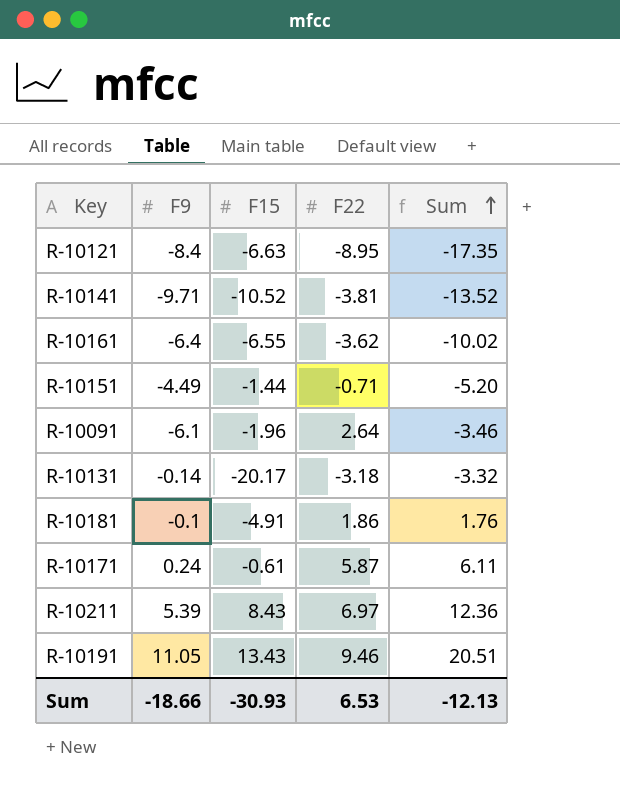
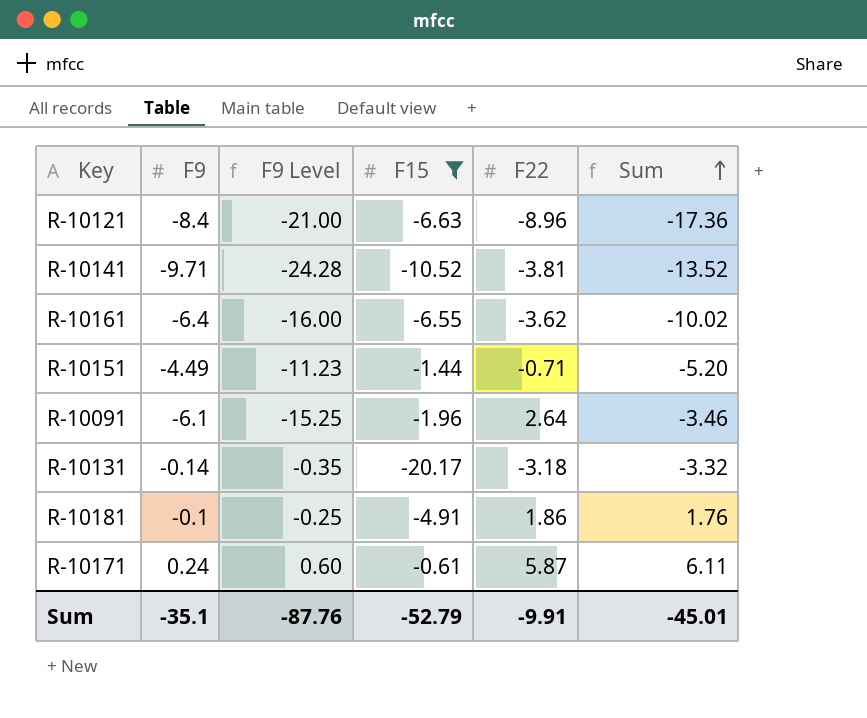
filter: none -> F15 <= -0.61
column F9 Level | formula: none -> [F9] * 2.5
R-10121 | F22: -8.95 -> -8.96
R-10121 | Sum: -17.35 -> -17.36
Sum | F9: -18.66 -> -35.1
Sum | F15: -30.93 -> -52.79
Sum | F22: 6.53 -> -9.91
Sum | Sum: -12.13 -> -45.01

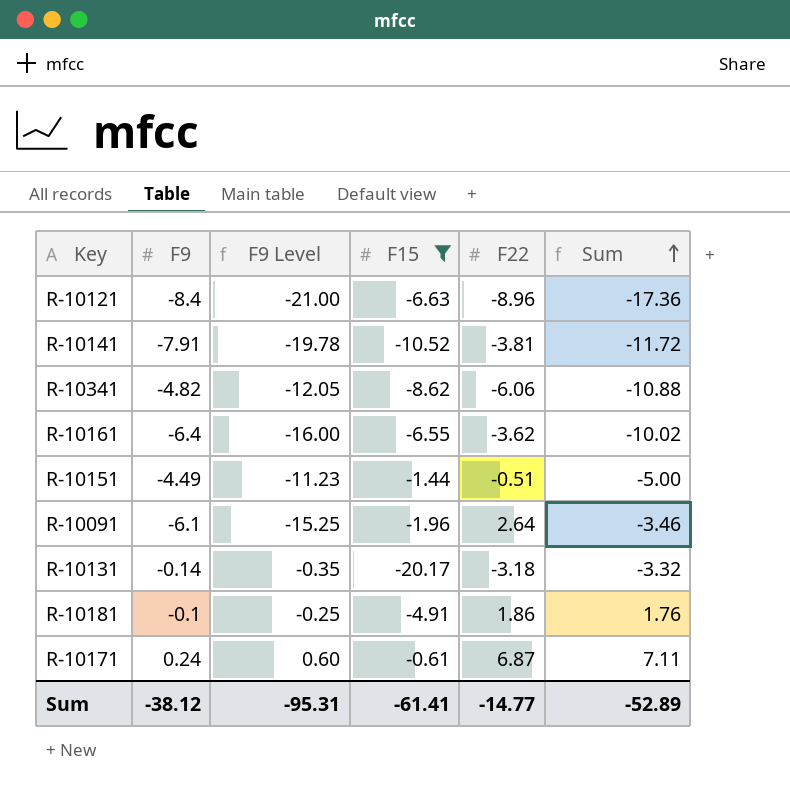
R-10141 | F9: -9.71 -> -7.91
R-10141 | F9 Level: -24.28 -> -19.78
R-10141 | Sum: -13.52 -> -11.72
row R-10341: none -> -4.82 | -12.05 | -8.62 | -6.06 | -10.88
R-10151 | F22: -0.71 -> -0.51
R-10151 | Sum: -5.20 -> -5.00
R-10171 | F22: 5.87 -> 6.87
R-10171 | Sum: 6.11 -> 7.11
Sum | F9: -35.1 -> -38.12
Sum | F9 Level: -87.76 -> -95.31
Sum | F15: -52.79 -> -61.41
Sum | F22: -9.91 -> -14.77
Sum | Sum: -45.01 -> -52.89

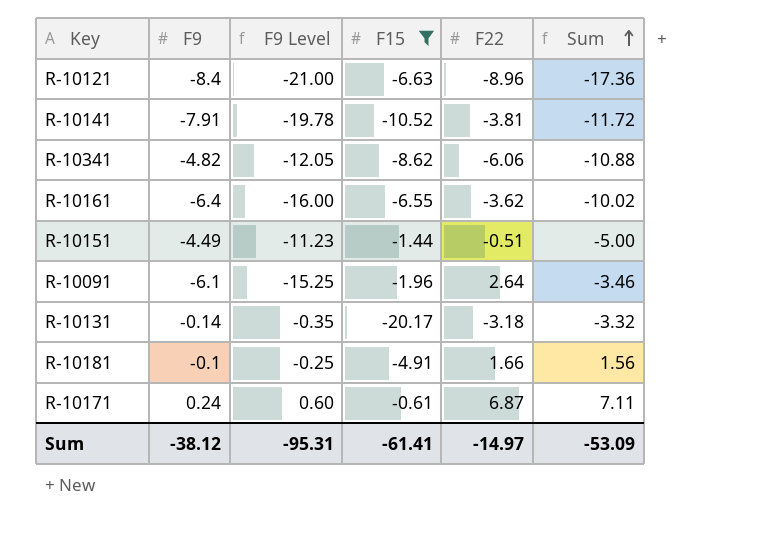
R-10181 | F22: 1.86 -> 1.66
R-10181 | Sum: 1.76 -> 1.56
Sum | F22: -14.77 -> -14.97
Sum | Sum: -52.89 -> -53.09

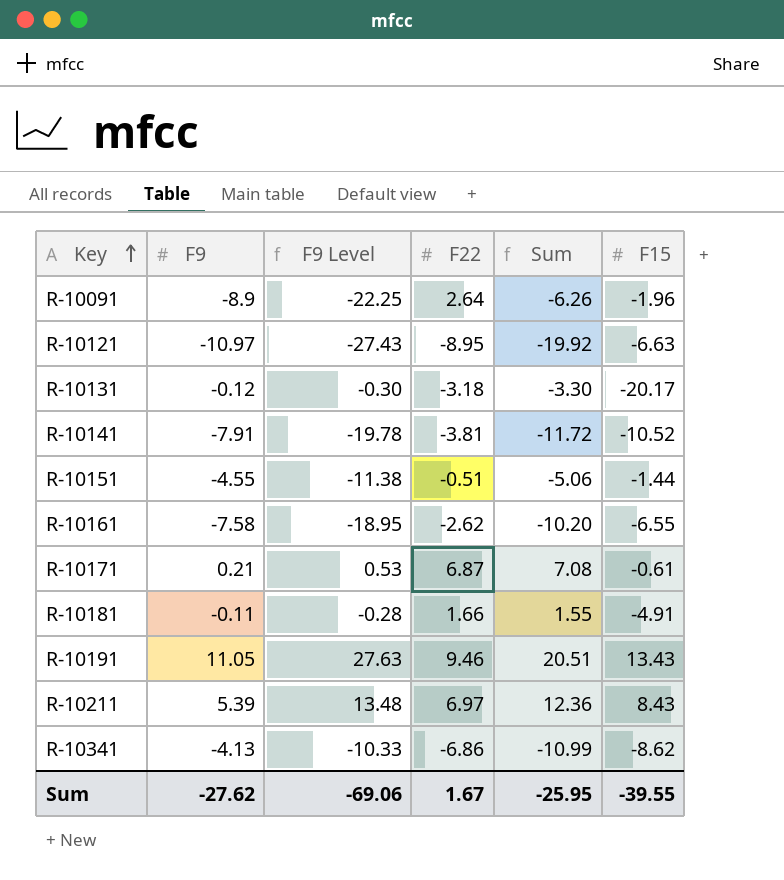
filter: F15 <= -0.61 -> none
row order: Sum ascending -> Key ascending
column F15 | position: 4 -> 6
R-10091 | F9: -6.1 -> -8.9
R-10091 | F9 Level: -15.25 -> -22.25
R-10091 | Sum: -3.46 -> -6.26
R-10121 | F9: -8.4 -> -10.97
R-10121 | F9 Level: -21.00 -> -27.43
R-10121 | F22: -8.96 -> -8.95
R-10121 | Sum: -17.36 -> -19.92
R-10131 | F9: -0.14 -> -0.12
R-10131 | F9 Level: -0.35 -> -0.30
R-10131 | Sum: -3.32 -> -3.30
R-10151 | F9: -4.49 -> -4.55
R-10151 | F9 Level: -11.23 -> -11.38
R-10151 | Sum: -5.00 -> -5.06
R-10161 | F9: -6.4 -> -7.58
R-10161 | F9 Level: -16.00 -> -18.95
R-10161 | F22: -3.62 -> -2.62
R-10161 | Sum: -10.02 -> -10.20
R-10171 | F9: 0.24 -> 0.21
R-10171 | F9 Level: 0.60 -> 0.53
R-10171 | Sum: 7.11 -> 7.08
R-10181 | F9: -0.1 -> -0.11
R-10181 | F9 Level: -0.25 -> -0.28
R-10181 | Sum: 1.56 -> 1.55
R-10341 | F9: -4.82 -> -4.13
R-10341 | F9 Level: -12.05 -> -10.33
R-10341 | F22: -6.06 -> -6.86
R-10341 | Sum: -10.88 -> -10.99
Sum | F9: -38.12 -> -27.62
Sum | F9 Level: -95.31 -> -69.06
Sum | F22: -14.97 -> 1.67
Sum | Sum: -53.09 -> -25.95
Sum | F15: -61.41 -> -39.55

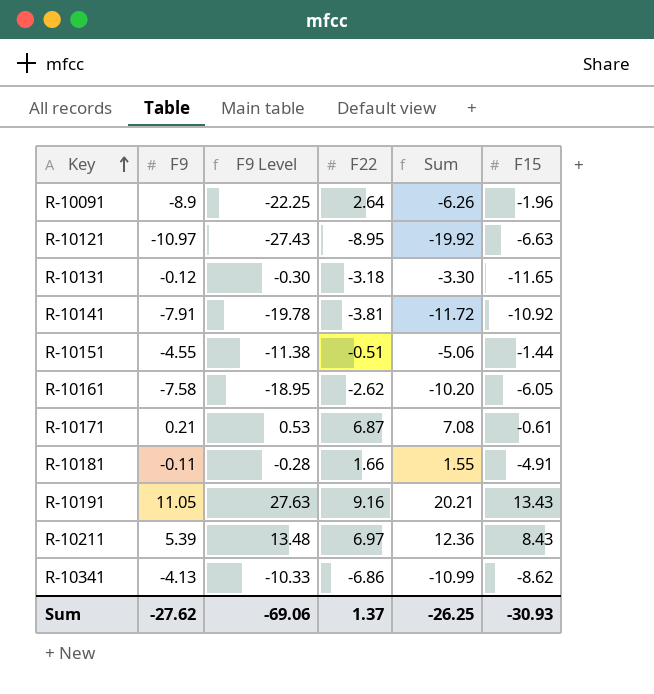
R-10131 | F15: -20.17 -> -11.65
R-10141 | F15: -10.52 -> -10.92
R-10161 | F15: -6.55 -> -6.05
R-10191 | F22: 9.46 -> 9.16
R-10191 | Sum: 20.51 -> 20.21
Sum | F22: 1.67 -> 1.37
Sum | Sum: -25.95 -> -26.25
Sum | F15: -39.55 -> -30.93

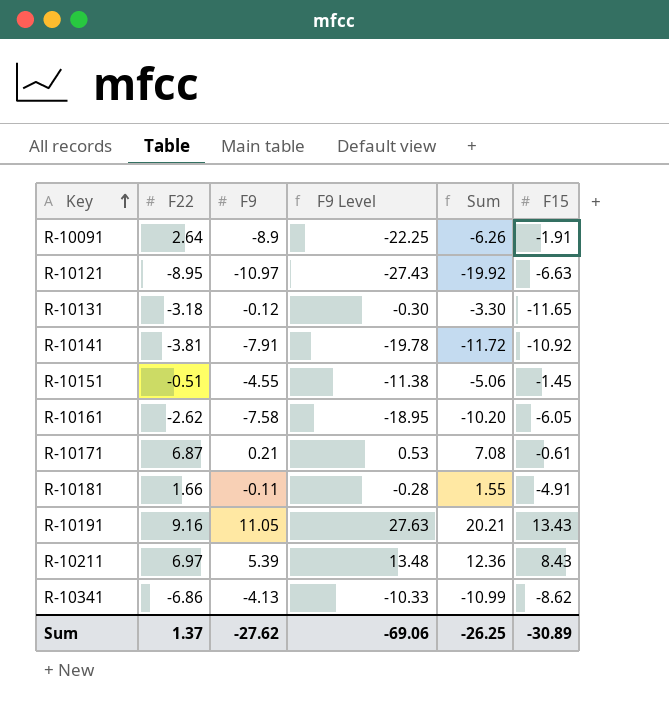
column F22 | position: 4 -> 2
R-10091 | F15: -1.96 -> -1.91
R-10151 | F15: -1.44 -> -1.45
Sum | F15: -30.93 -> -30.89

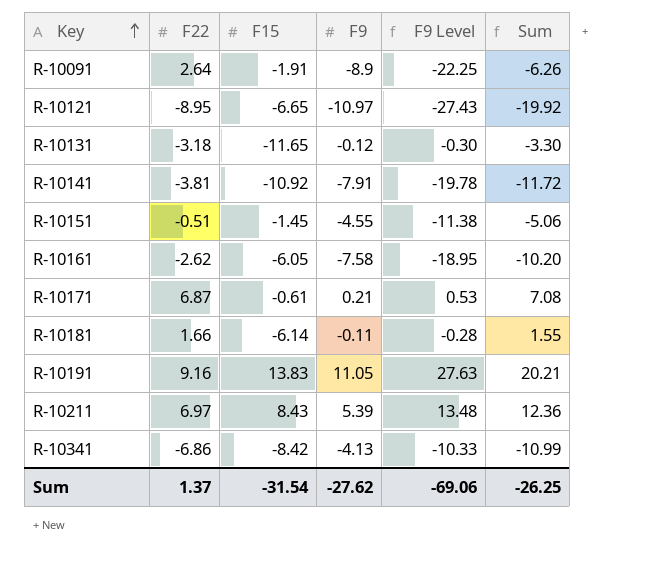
column F15 | position: 6 -> 3
R-10121 | F15: -6.63 -> -6.65
R-10181 | F15: -4.91 -> -6.14
R-10191 | F15: 13.43 -> 13.83
R-10341 | F15: -8.62 -> -8.42
Sum | F15: -30.89 -> -31.54

